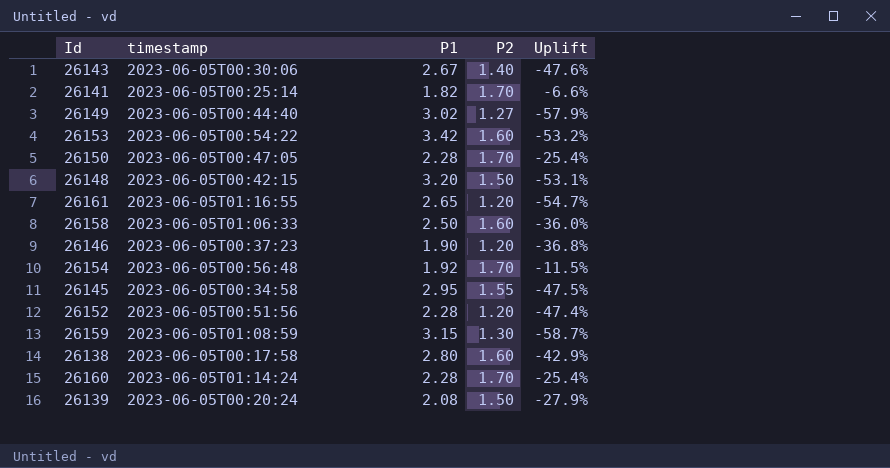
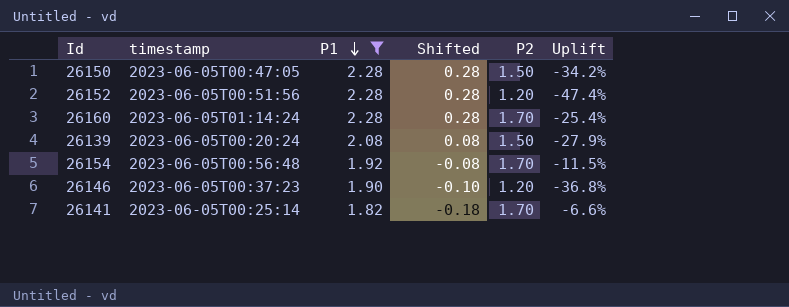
filter: none -> P1 <= 2.28
row order: none -> P1 descending
column Shifted | formula: none -> [P1] - 2
26150 | P2: 1.70 -> 1.50
26150 | Uplift: -25.4% -> -34.2%

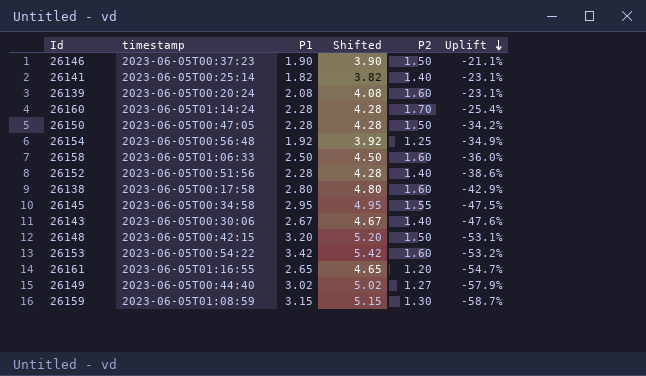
filter: P1 <= 2.28 -> none
row order: P1 descending -> Uplift descending
column Shifted | formula: [P1] - 2 -> [P1] + 2
26146 | P2: 1.20 -> 1.50
26146 | Uplift: -36.8% -> -21.1%
26141 | P2: 1.70 -> 1.40
26141 | Uplift: -6.6% -> -23.1%
26139 | P2: 1.50 -> 1.60
26139 | Uplift: -27.9% -> -23.1%
26154 | P2: 1.70 -> 1.25
26154 | Uplift: -11.5% -> -34.9%
26152 | P2: 1.20 -> 1.40
26152 | Uplift: -47.4% -> -38.6%

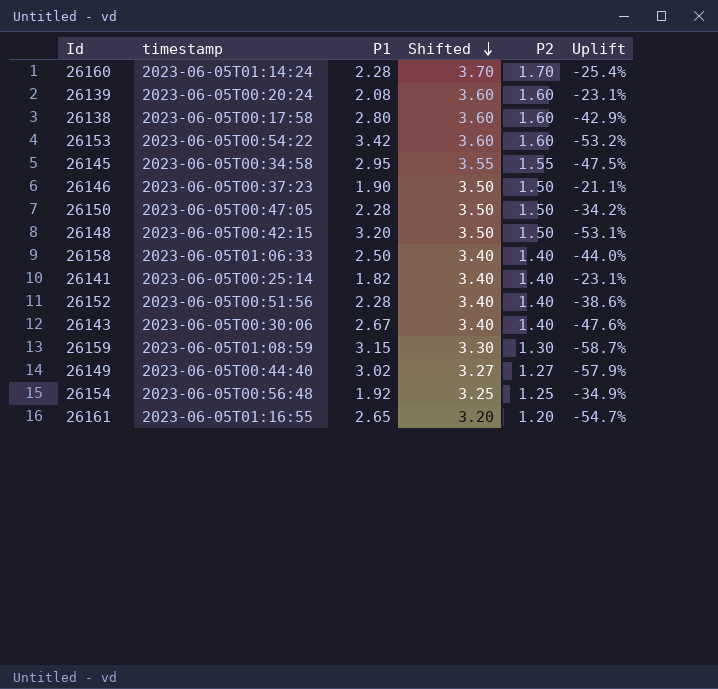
row order: Uplift descending -> Shifted descending
column Shifted | formula: [P1] + 2 -> [P2] + 2
26158 | P2: 1.60 -> 1.40
26158 | Uplift: -36.0% -> -44.0%

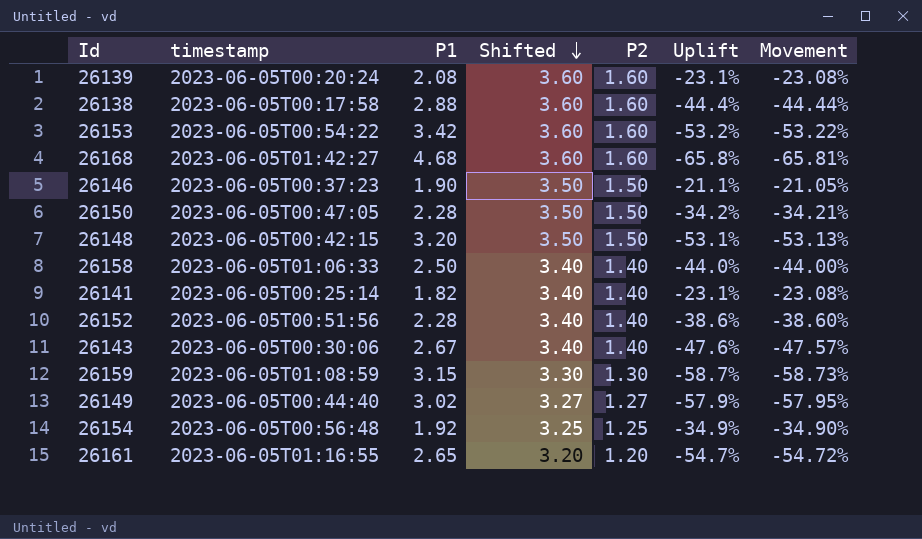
column Movement | formula: none -> ([P2] - [P1]) / [P1]
row 26160: 2023-06-05T01:14:24 | 2.28 | 3.70 | 1.70 | -25.4% -> none
row 26145: 2023-06-05T00:34:58 | 2.95 | 3.55 | 1.55 | -47.5% -> none
26138 | P1: 2.80 -> 2.88
26138 | Uplift: -42.9% -> -44.4%
row 26168: none -> 2023-06-05T01:42:27 | 4.68 | 3.60 | 1.60 | -65.8% | -65.81%

